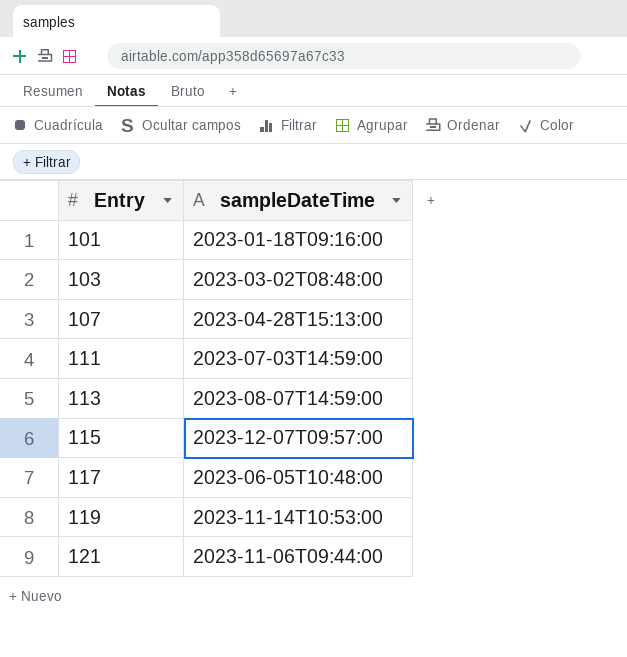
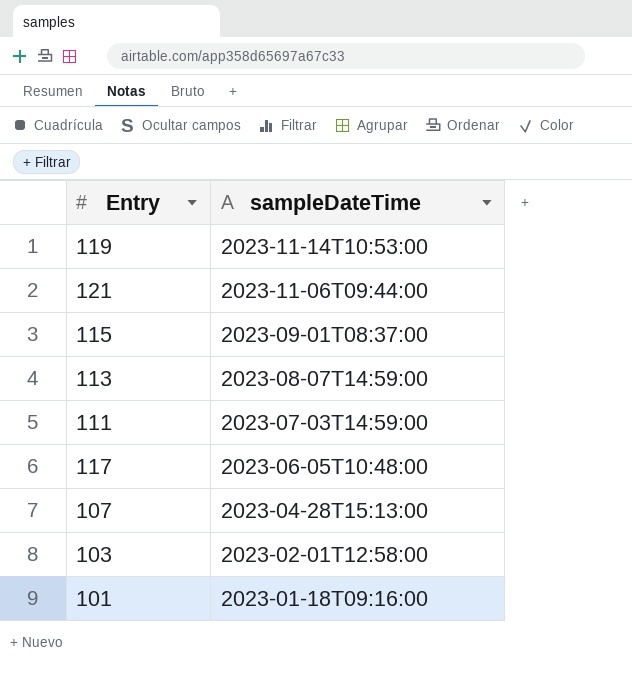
row order: Entry ascending -> sampleDateTime descending
115 | sampleDateTime: 2023-12-07T09:57:00 -> 2023-09-01T08:37:00
103 | sampleDateTime: 2023-03-02T08:48:00 -> 2023-02-01T12:58:00

